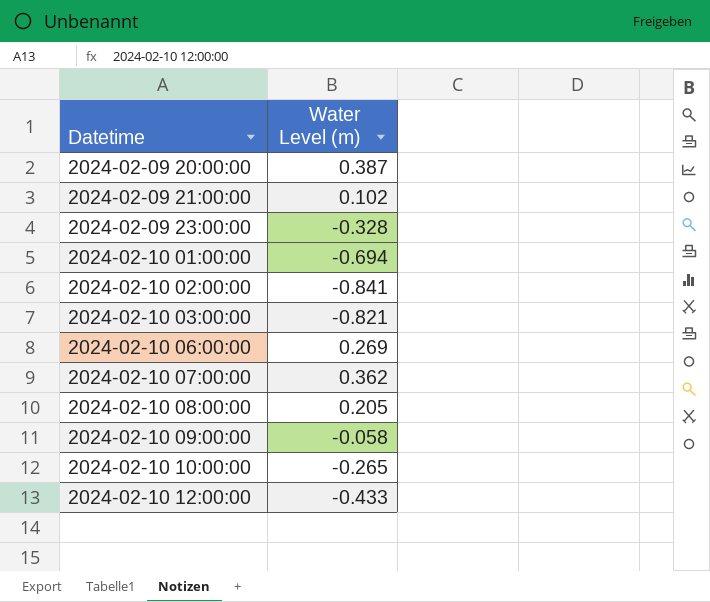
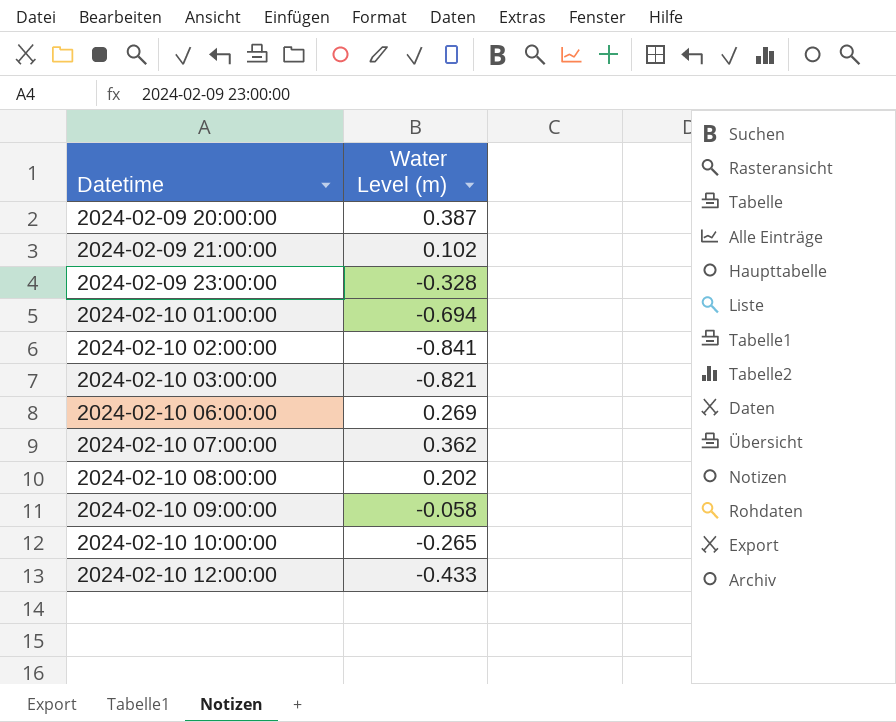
2024-02-10 08:00:00 | Water Level (m): 0.205 -> 0.202

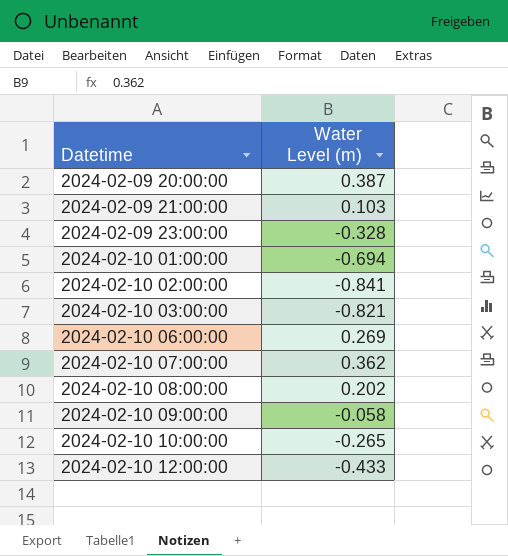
2024-02-09 21:00:00 | Water Level (m): 0.102 -> 0.103

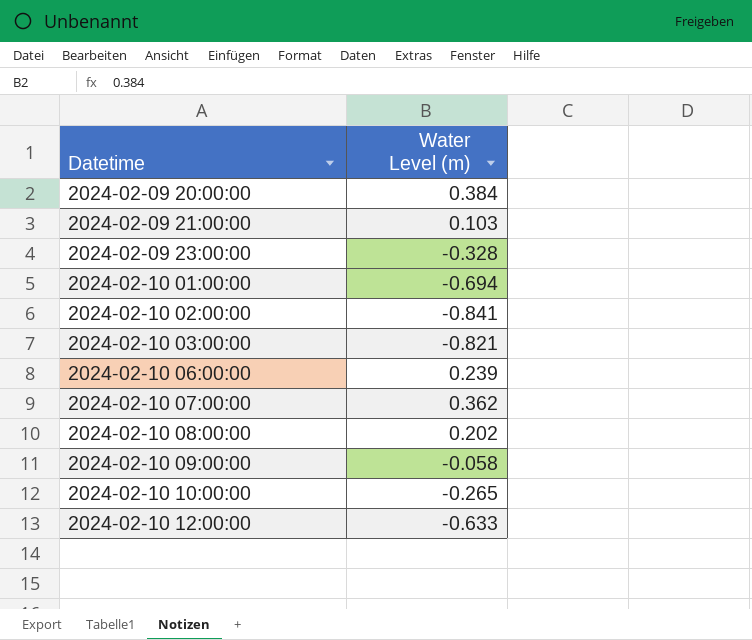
2024-02-09 20:00:00 | Water Level (m): 0.387 -> 0.384
2024-02-10 06:00:00 | Water Level (m): 0.269 -> 0.239
2024-02-10 12:00:00 | Water Level (m): -0.433 -> -0.633

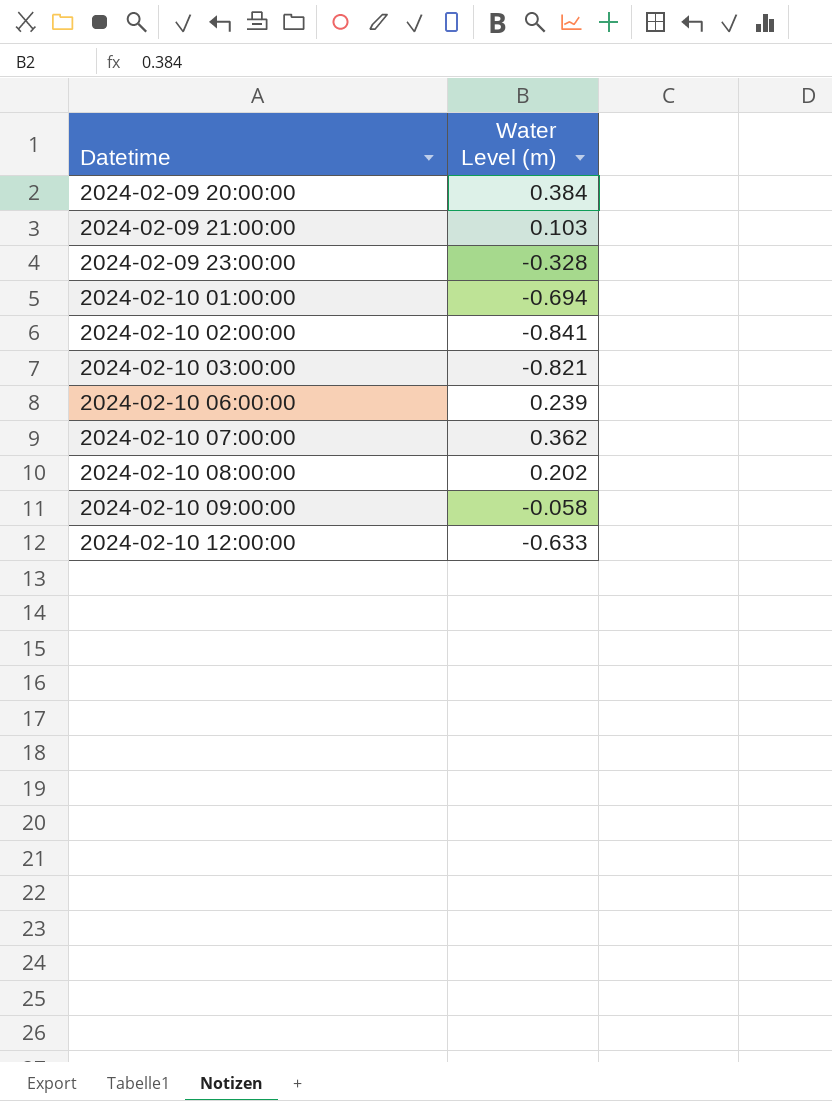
row 2024-02-10 10:00:00: -0.265 -> none

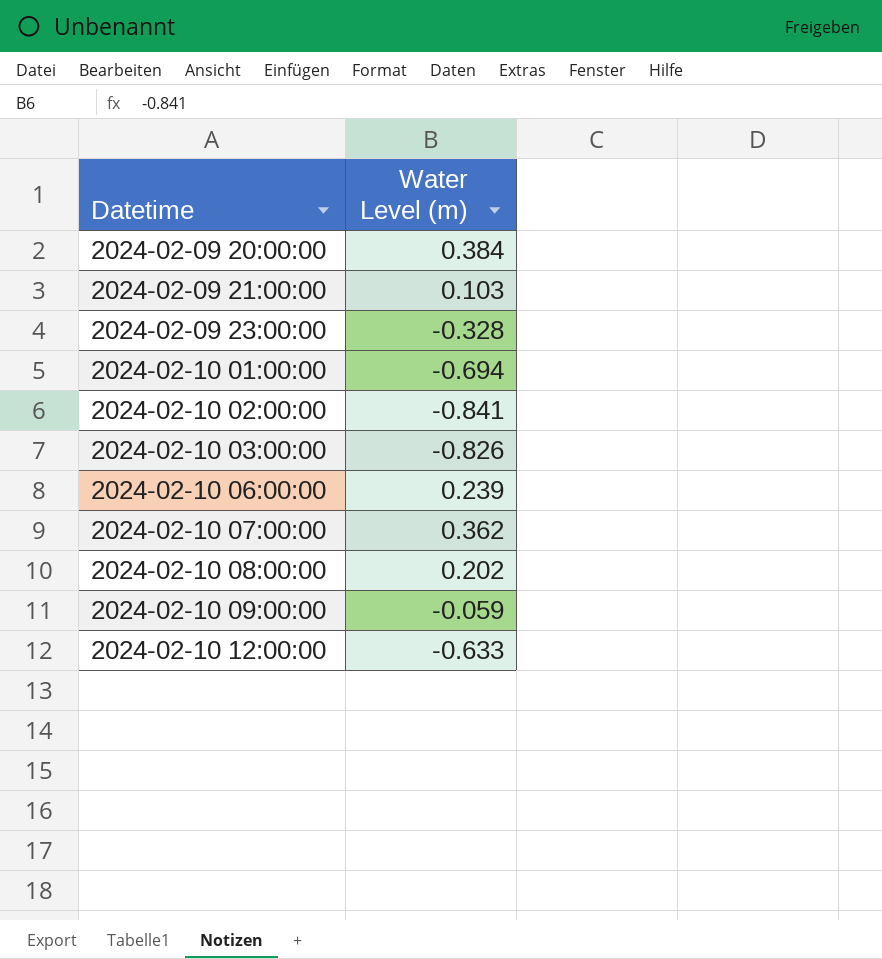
2024-02-10 03:00:00 | Water Level (m): -0.821 -> -0.826
2024-02-10 09:00:00 | Water Level (m): -0.058 -> -0.059

